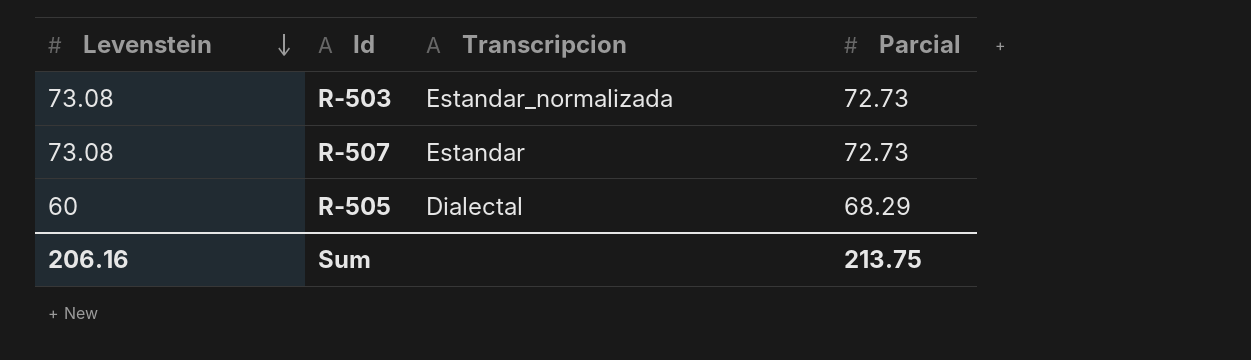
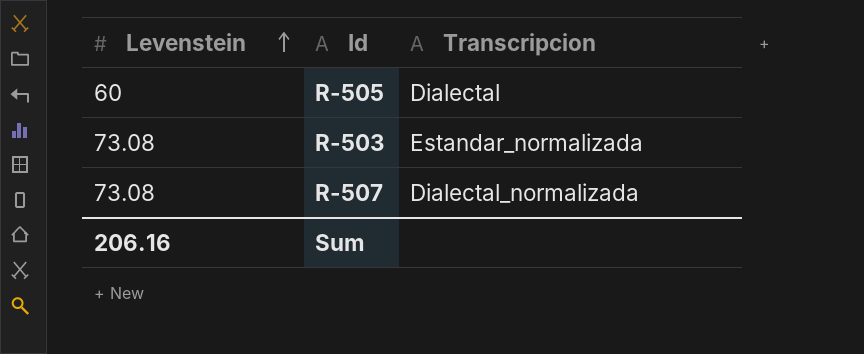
row order: Levenstein descending -> Levenstein ascending
column Parcial | position: 4 -> none
R-507 | Transcripcion: Estandar -> Dialectal_normalizada

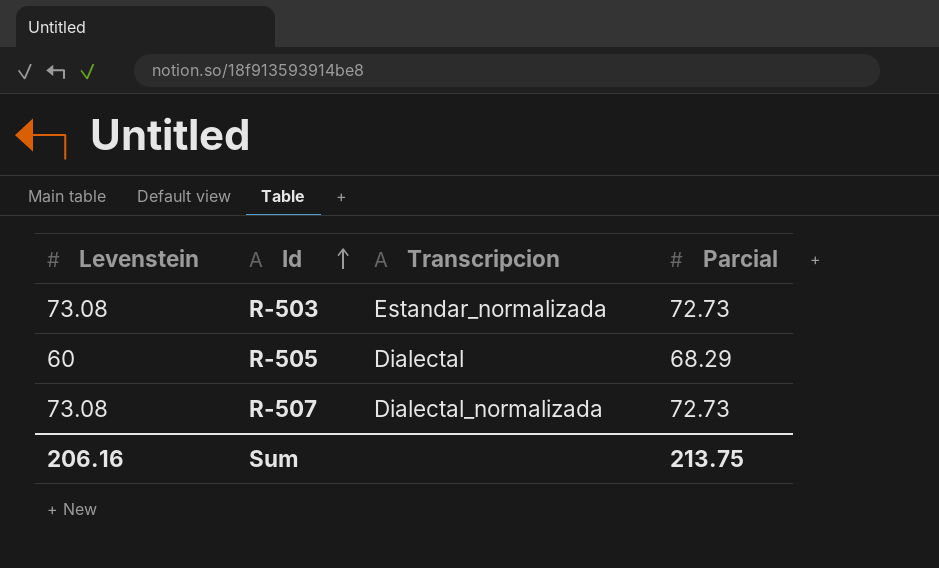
row order: Levenstein ascending -> Id ascending
column Parcial | position: none -> 4

